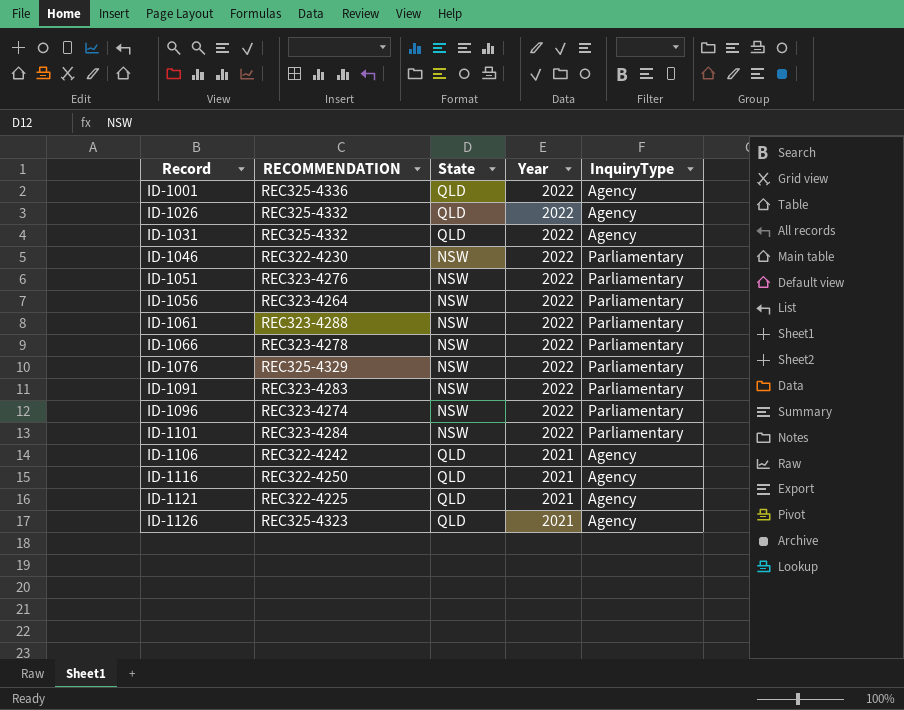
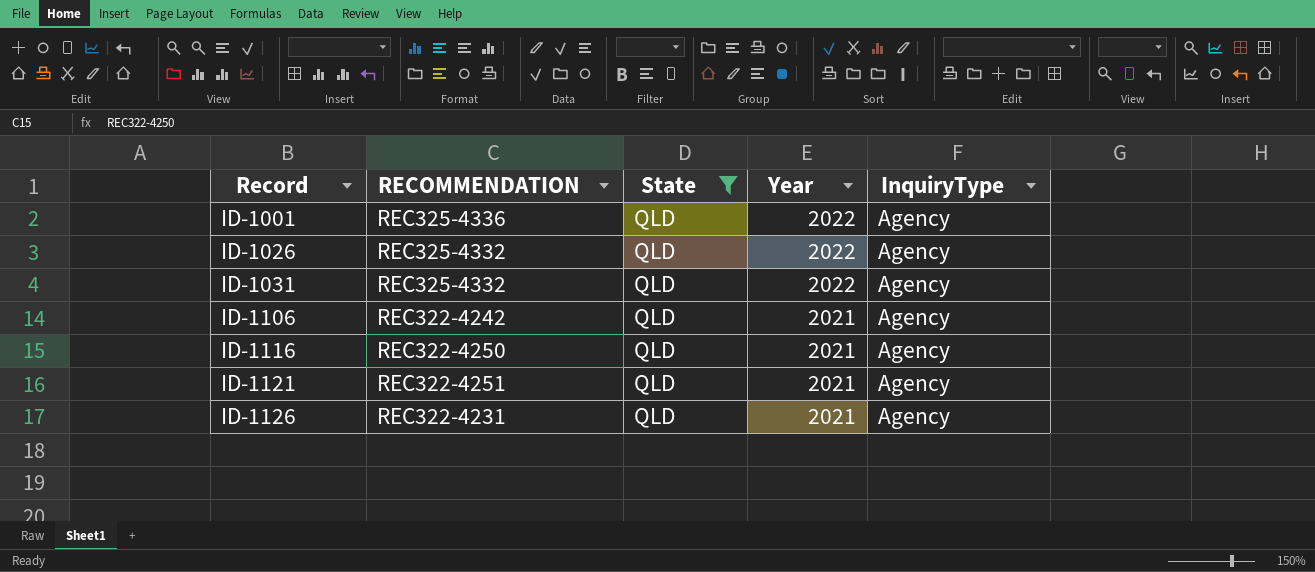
filter: none -> State = QLD
ID-1121 | RECOMMENDATION: REC322-4225 -> REC322-4251
ID-1126 | RECOMMENDATION: REC325-4323 -> REC322-4231

